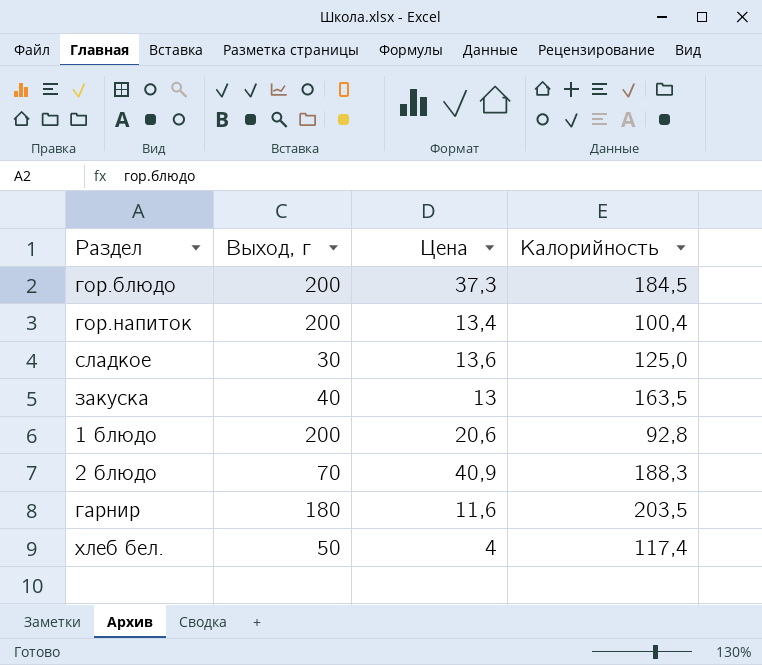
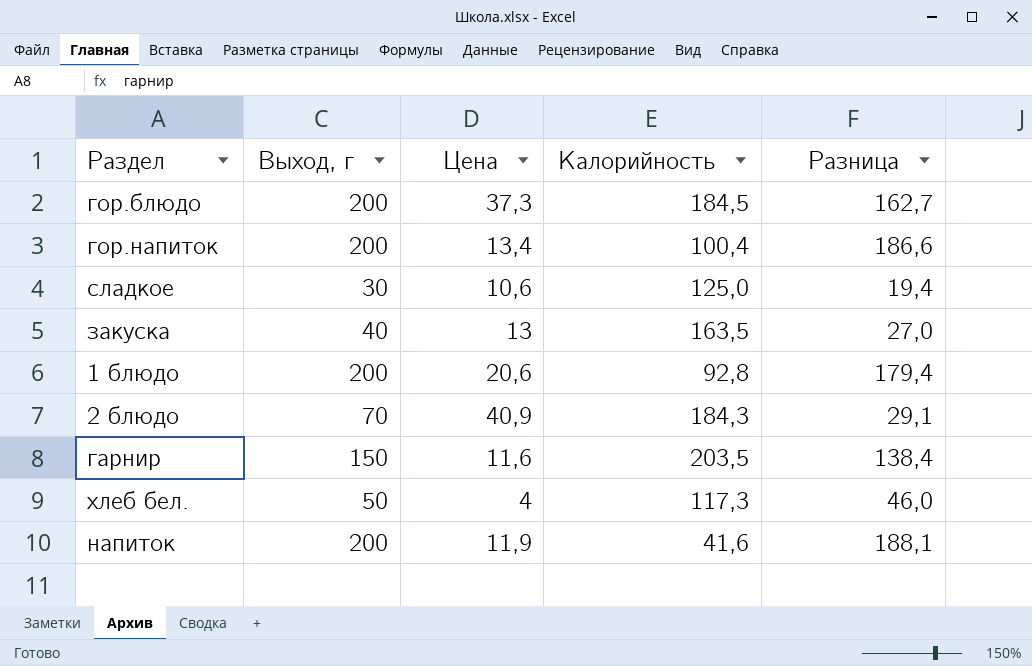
column Разница | formula: none -> [Выход, г] - [Цена]
сладкое | Цена: 13,6 -> 10,6
2 блюдо | Калорийность: 188,3 -> 184,3
гарнир | Выход, г: 180 -> 150
хлеб бел. | Калорийность: 117,4 -> 117,3
row напиток: none -> 200 | 11,9 | 41,6 | 188,1

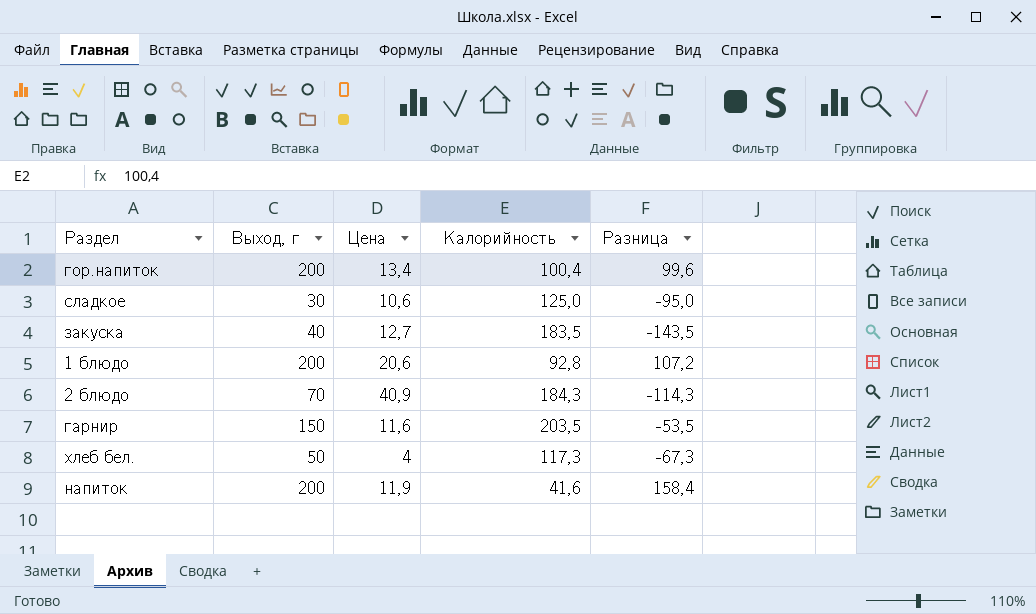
column Разница | formula: [Выход, г] - [Цена] -> [Выход, г] - [Калорийность]
row гор.блюдо: 200 | 37,3 | 184,5 | 162,7 -> none
закуска | Цена: 13 -> 12,7
закуска | Калорийность: 163,5 -> 183,5

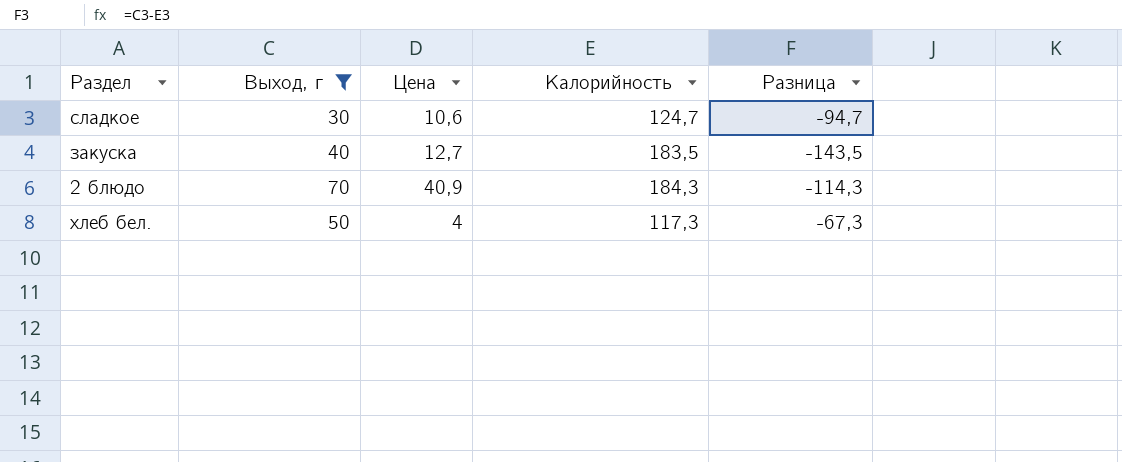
filter: none -> Выход, г <= 70
сладкое | Калорийность: 125,0 -> 124,7
сладкое | Разница: -95,0 -> -94,7

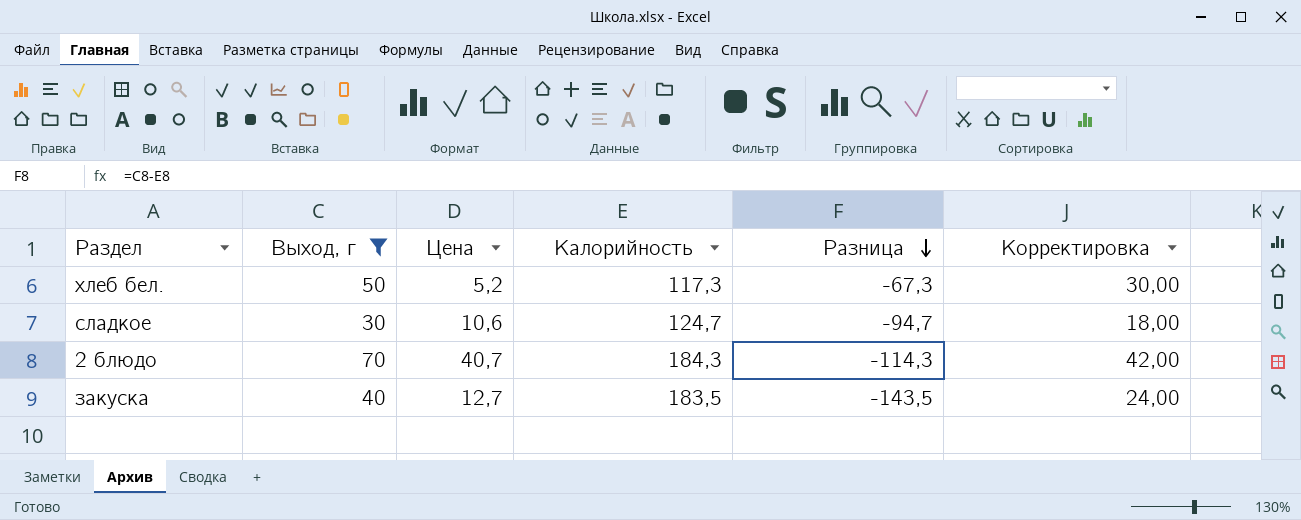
row order: none -> Разница descending
column Корректировка | formula: none -> [Выход, г] * 0,6
хлеб бел. | Цена: 4 -> 5,2
2 блюдо | Цена: 40,9 -> 40,7

